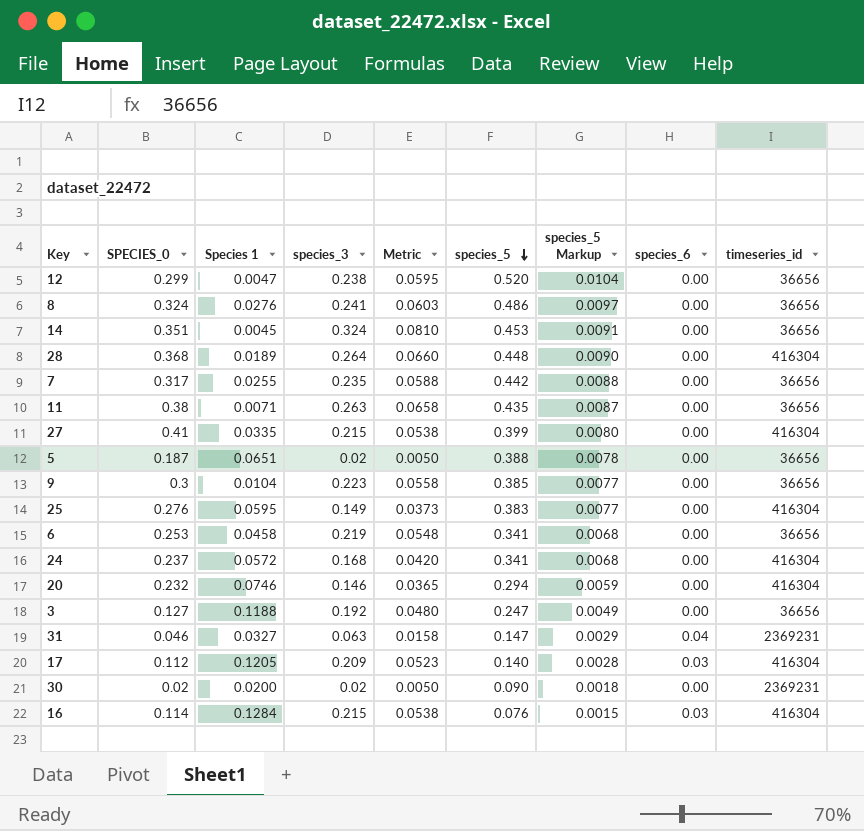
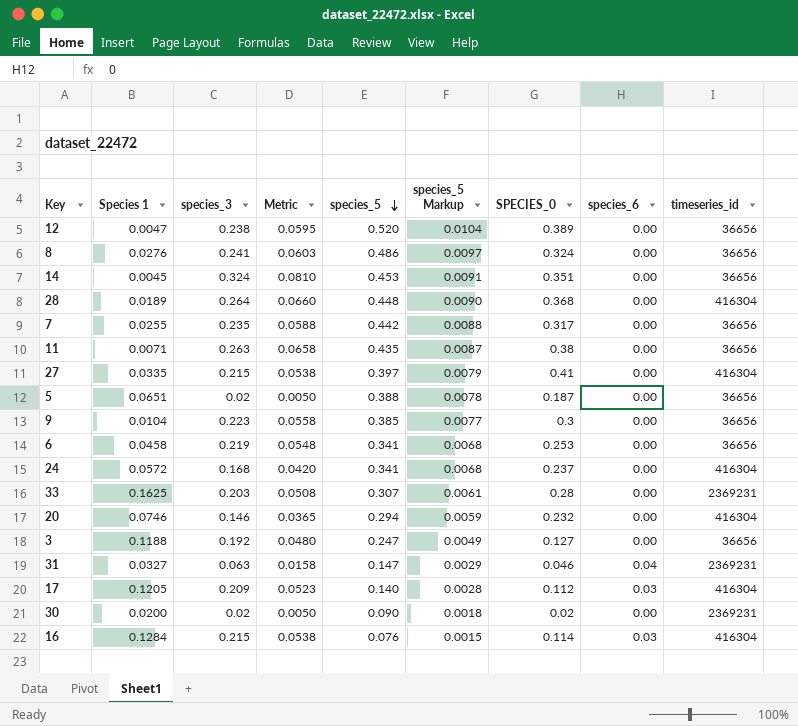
column SPECIES_0 | position: 2 -> 7
row 25: 0.276 | 0.0595 | 0.149 | 0.0373 | 0.383 | 0.0077 | 0.00 | 416304 -> none
12 | SPECIES_0: 0.299 -> 0.389
27 | species_5: 0.399 -> 0.397
27 | species_5 Markup: 0.0080 -> 0.0079
row 33: none -> 0.1625 | 0.203 | 0.0508 | 0.307 | 0.0061 | 0.28 | 0.00 | 2369231

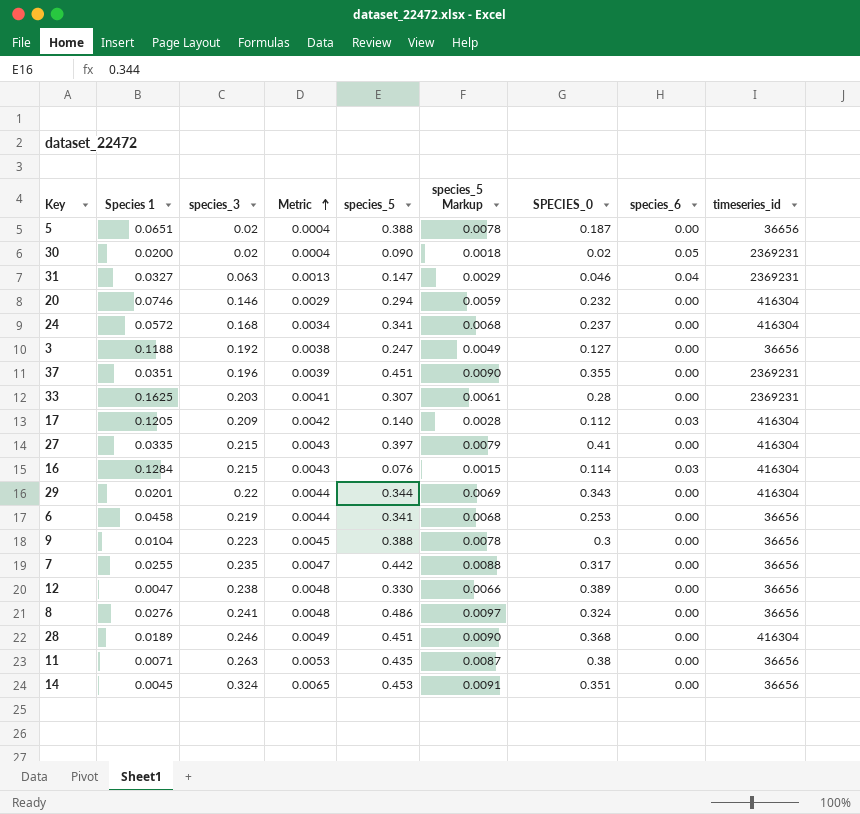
row order: species_5 descending -> Metric ascending
column Metric | formula: [species_3] * 0.25 -> [species_3] * 0.02
30 | species_6: 0.00 -> 0.05
row 37: none -> 0.0351 | 0.196 | 0.0039 | 0.451 | 0.0090 | 0.355 | 0.00 | 2369231
row 29: none -> 0.0201 | 0.22 | 0.0044 | 0.344 | 0.0069 | 0.343 | 0.00 | 416304
9 | species_5: 0.385 -> 0.388
9 | species_5 Markup: 0.0077 -> 0.0078
12 | species_5: 0.520 -> 0.330
12 | species_5 Markup: 0.0104 -> 0.0066
28 | species_3: 0.264 -> 0.246
28 | species_5: 0.448 -> 0.451

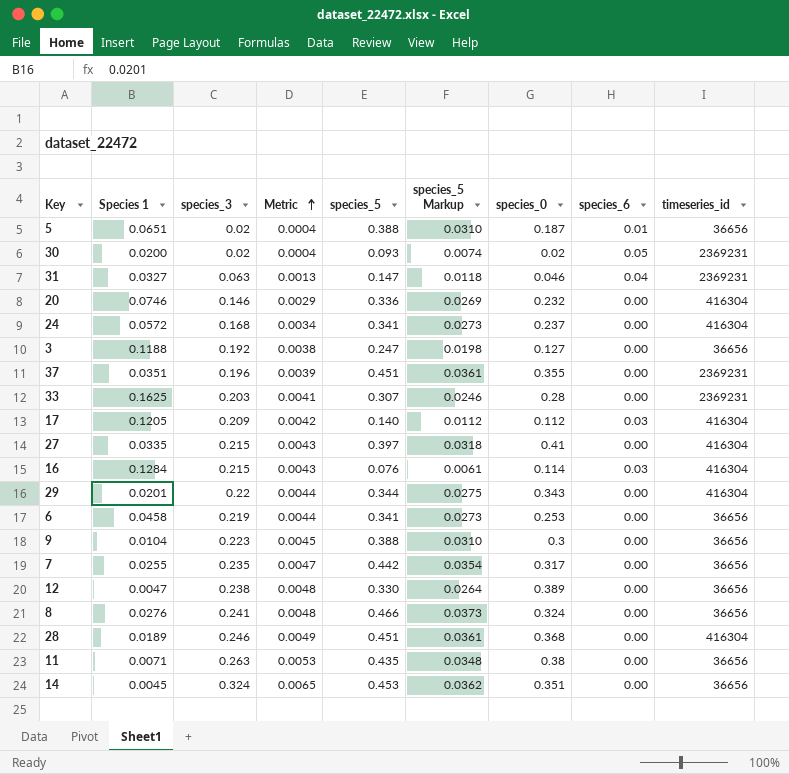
column species_5 Markup | formula: [species_5] * 0.02 -> [species_5] * 0.08
column name: SPECIES_0 -> species_0
5 | species_6: 0.00 -> 0.01
30 | species_5: 0.090 -> 0.093
20 | species_5: 0.294 -> 0.336
8 | species_5: 0.486 -> 0.466

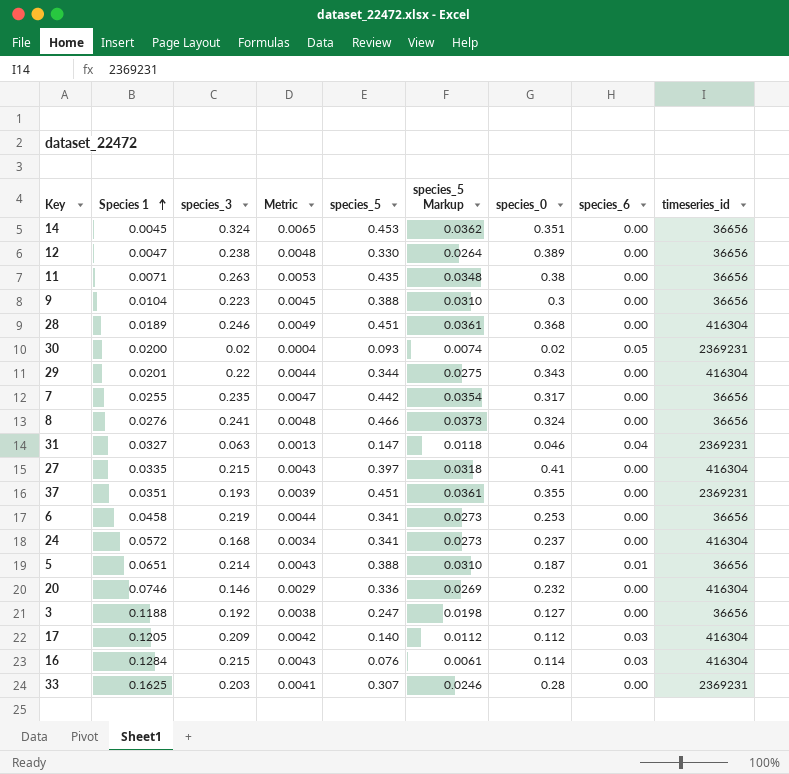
row order: Metric ascending -> Species 1 ascending
37 | species_3: 0.196 -> 0.193
5 | species_3: 0.02 -> 0.214
5 | Metric: 0.0004 -> 0.0043

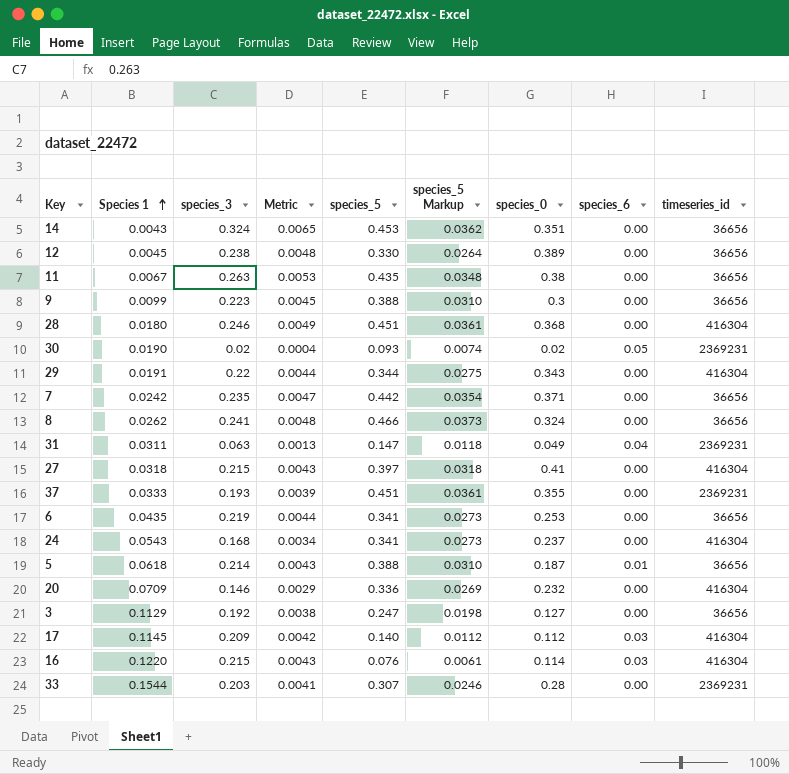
14 | Species 1: 0.0045 -> 0.0043
12 | Species 1: 0.0047 -> 0.0045
11 | Species 1: 0.0071 -> 0.0067
9 | Species 1: 0.0104 -> 0.0099
28 | Species 1: 0.0189 -> 0.0180
30 | Species 1: 0.0200 -> 0.0190
29 | Species 1: 0.0201 -> 0.0191
7 | Species 1: 0.0255 -> 0.0242
7 | species_0: 0.317 -> 0.371
8 | Species 1: 0.0276 -> 0.0262
31 | Species 1: 0.0327 -> 0.0311
31 | species_0: 0.046 -> 0.049
27 | Species 1: 0.0335 -> 0.0318
37 | Species 1: 0.0351 -> 0.0333
6 | Species 1: 0.0458 -> 0.0435
24 | Species 1: 0.0572 -> 0.0543
5 | Species 1: 0.0651 -> 0.0618
20 | Species 1: 0.0746 -> 0.0709
3 | Species 1: 0.1188 -> 0.1129
17 | Species 1: 0.1205 -> 0.1145
16 | Species 1: 0.1284 -> 0.1220
33 | Species 1: 0.1625 -> 0.1544

